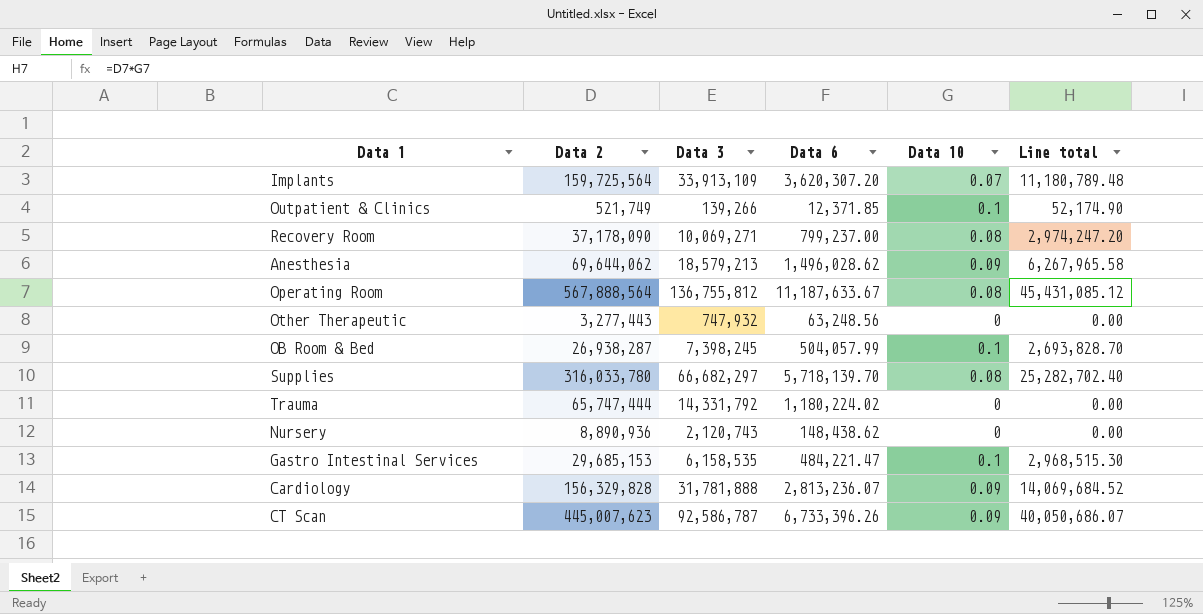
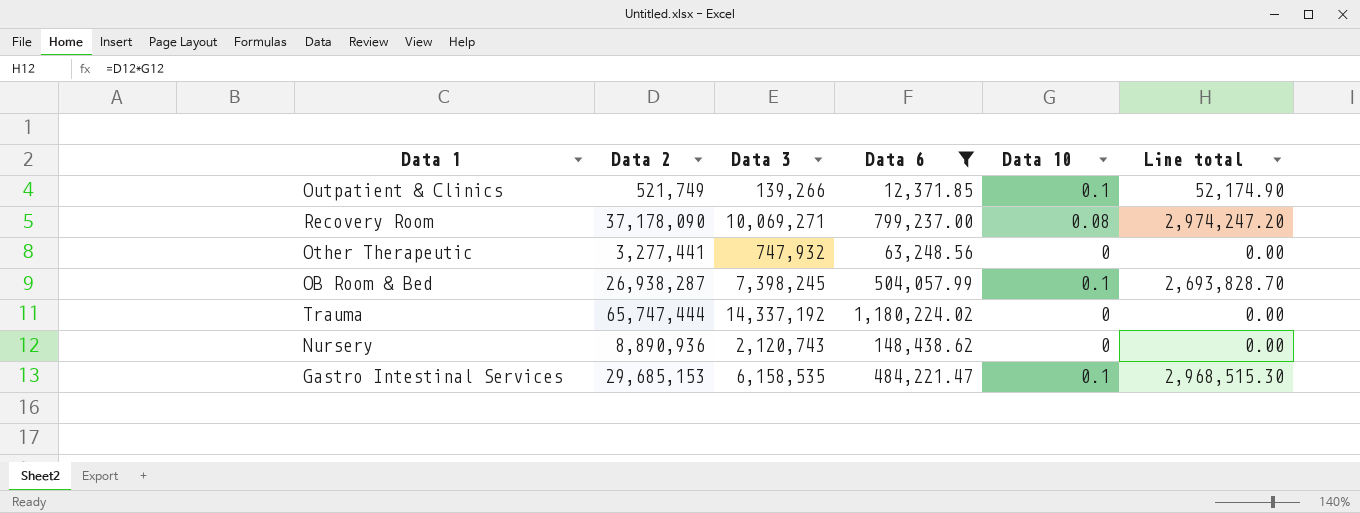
filter: none -> Data 6 <= 1,180,224.02
Other Therapeutic | Data 2: 3,277,443 -> 3,277,441
Trauma | Data 3: 14,331,792 -> 14,337,192

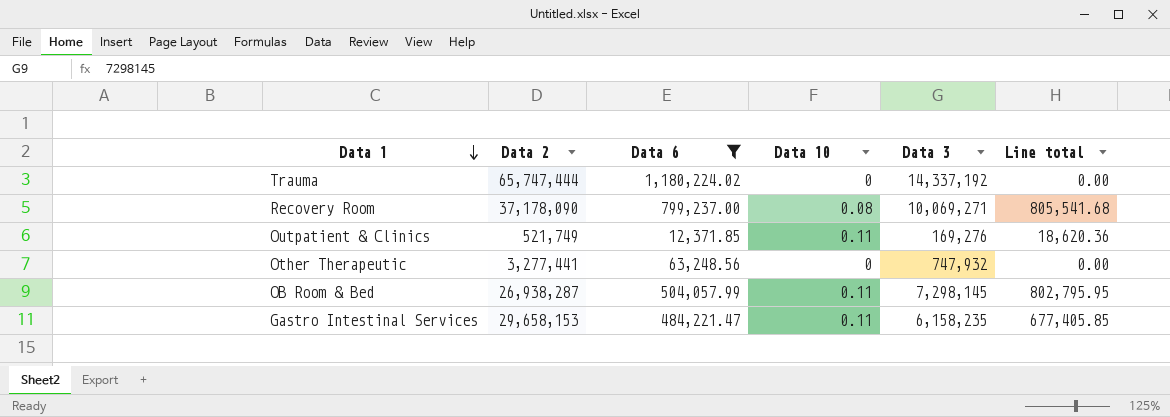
row order: none -> Data 1 descending
column Data 3 | position: 3 -> 5
column Line total | formula: [Data 2] * [Data 10] -> [Data 10] * [Data 3]
row Nursery: 8,890,936 | 2,120,743 | 148,438.62 | 0 | 0.00 -> none
Outpatient & Clinics | Data 10: 0.1 -> 0.11
Outpatient & Clinics | Data 3: 139,266 -> 169,276
OB Room & Bed | Data 10: 0.1 -> 0.11
OB Room & Bed | Data 3: 7,398,245 -> 7,298,145
Gastro Intestinal Services | Data 2: 29,685,153 -> 29,658,153
Gastro Intestinal Services | Data 10: 0.1 -> 0.11
Gastro Intestinal Services | Data 3: 6,158,535 -> 6,158,235

